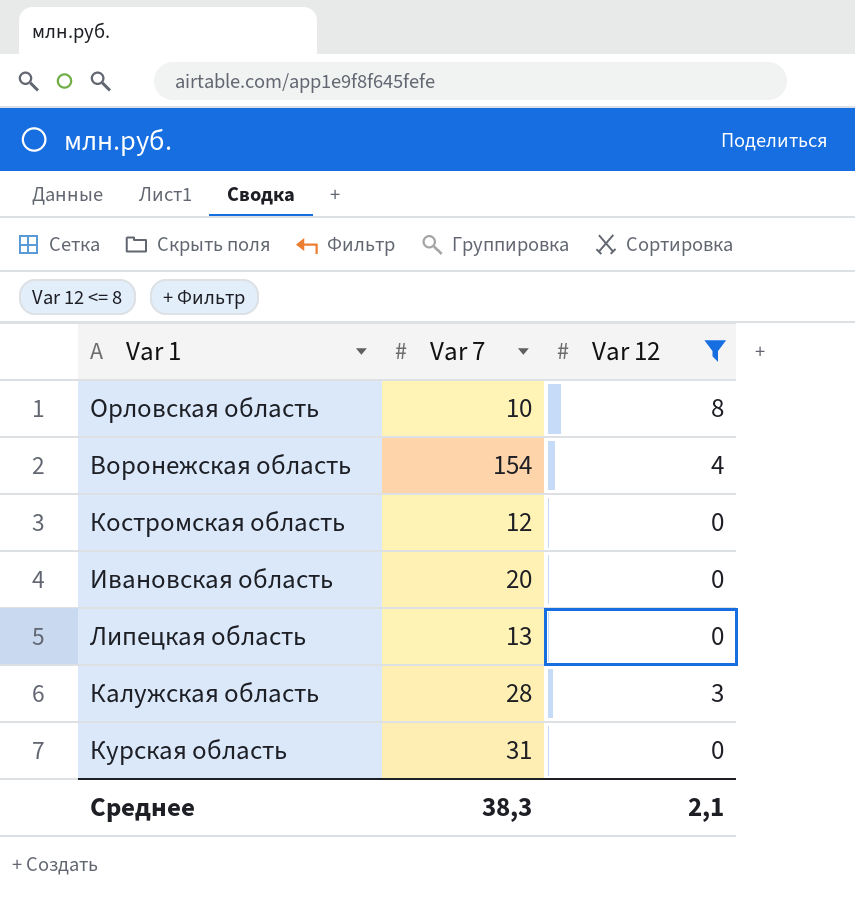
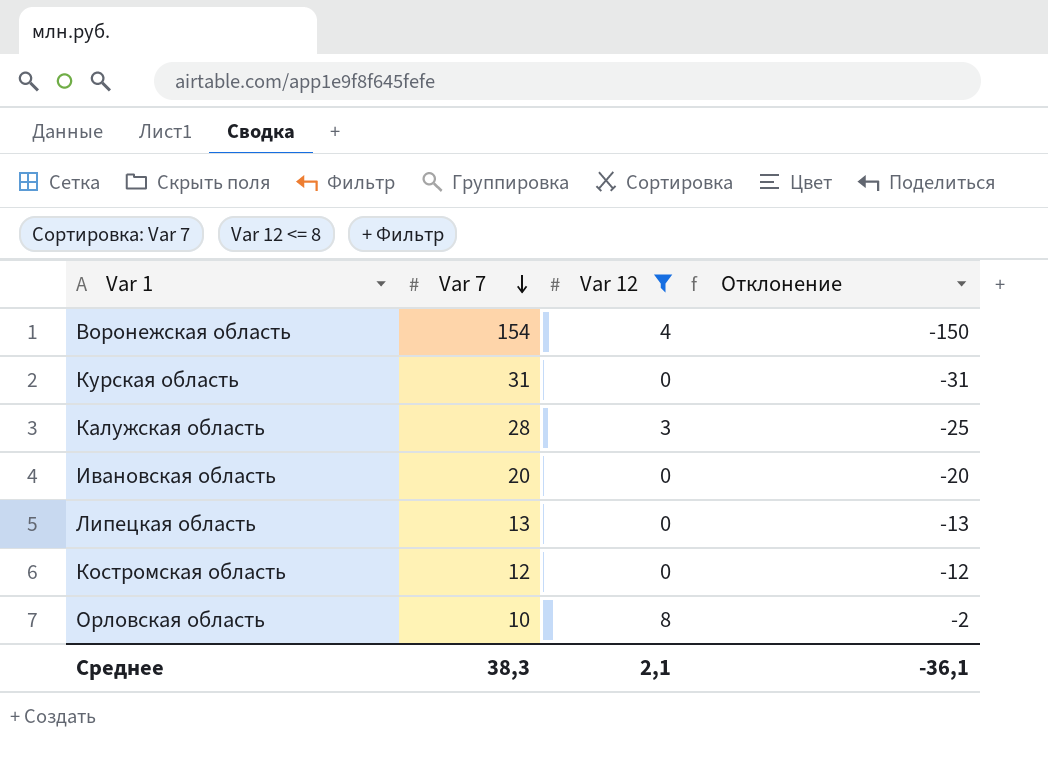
row order: none -> Var 7 descending
column Отклонение | formula: none -> [Var 12] - [Var 7]

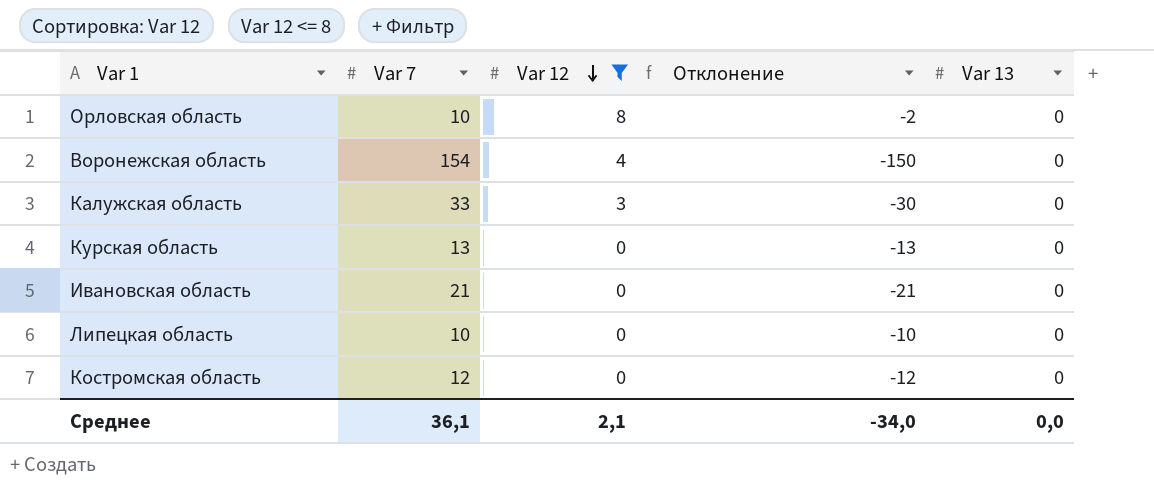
row order: Var 7 descending -> Var 12 descending
column Var 13 | position: none -> 5
Калужская область | Var 7: 28 -> 33
Калужская область | Отклонение: -25 -> -30
Курская область | Var 7: 31 -> 13
Курская область | Отклонение: -31 -> -13
Ивановская область | Var 7: 20 -> 21
Ивановская область | Отклонение: -20 -> -21
Липецкая область | Var 7: 13 -> 10
Липецкая область | Отклонение: -13 -> -10
Среднее | Var 7: 38,3 -> 36,1
Среднее | Отклонение: -36,1 -> -34,0

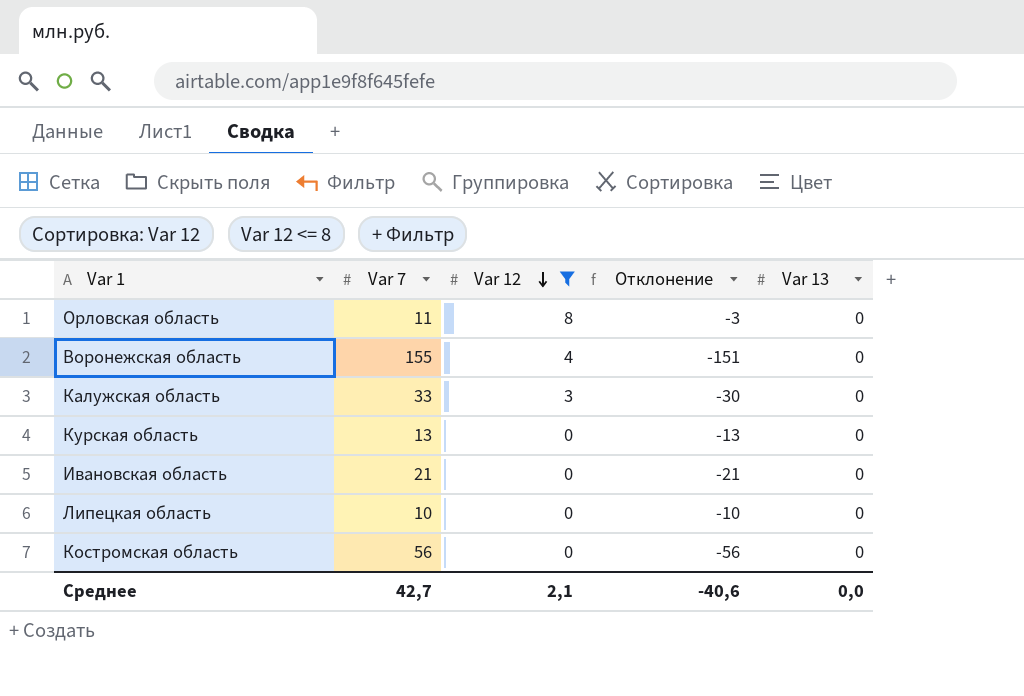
Орловская область | Var 7: 10 -> 11
Орловская область | Отклонение: -2 -> -3
Воронежская область | Var 7: 154 -> 155
Воронежская область | Отклонение: -150 -> -151
Костромская область | Var 7: 12 -> 56
Костромская область | Отклонение: -12 -> -56
Среднее | Var 7: 36,1 -> 42,7
Среднее | Отклонение: -34,0 -> -40,6

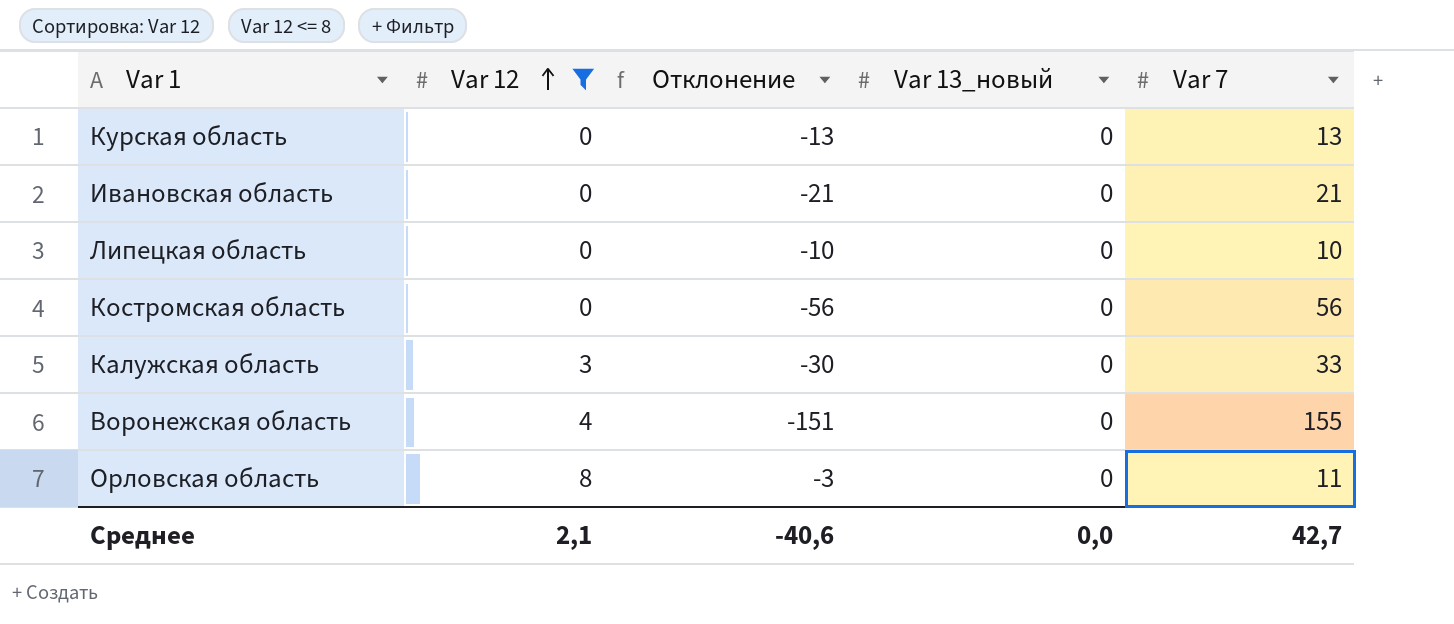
row order: Var 12 descending -> Var 12 ascending
column name: Var 13 -> Var 13_новый
column Var 7 | position: 2 -> 5

